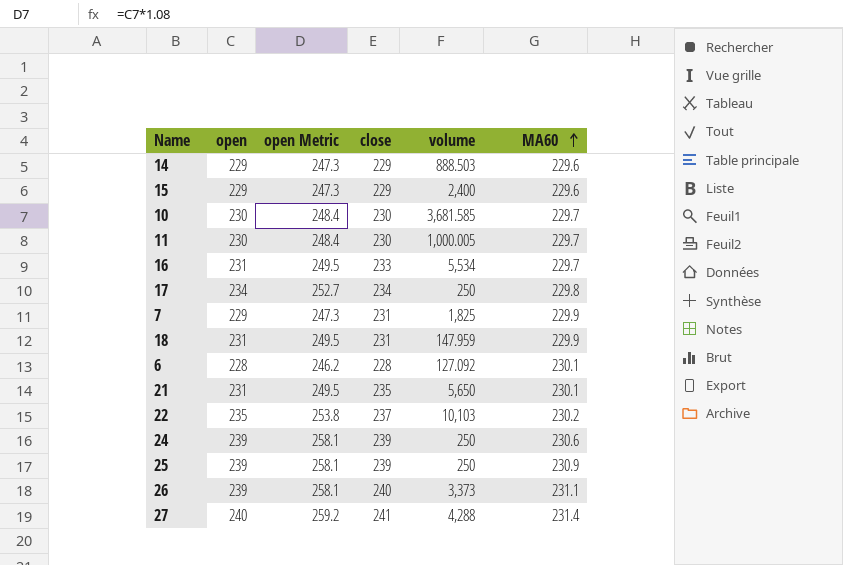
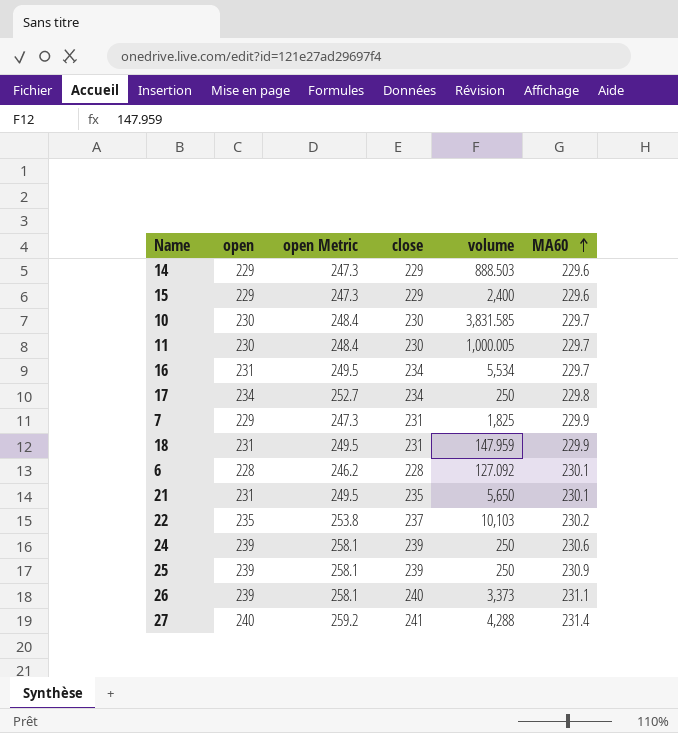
10 | volume: 3,681.585 -> 3,831.585
16 | close: 233 -> 234

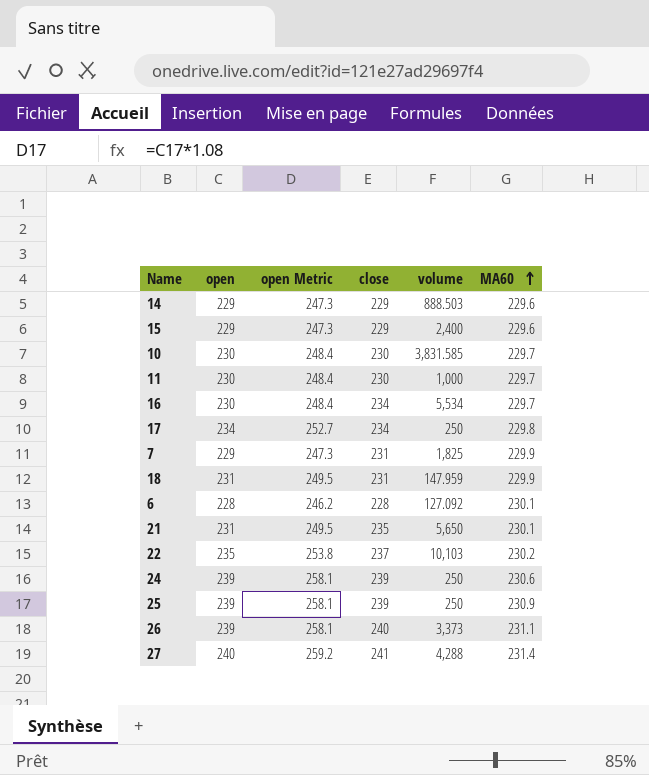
11 | volume: 1,000.005 -> 1,000
16 | open: 231 -> 230
16 | open Metric: 249.5 -> 248.4

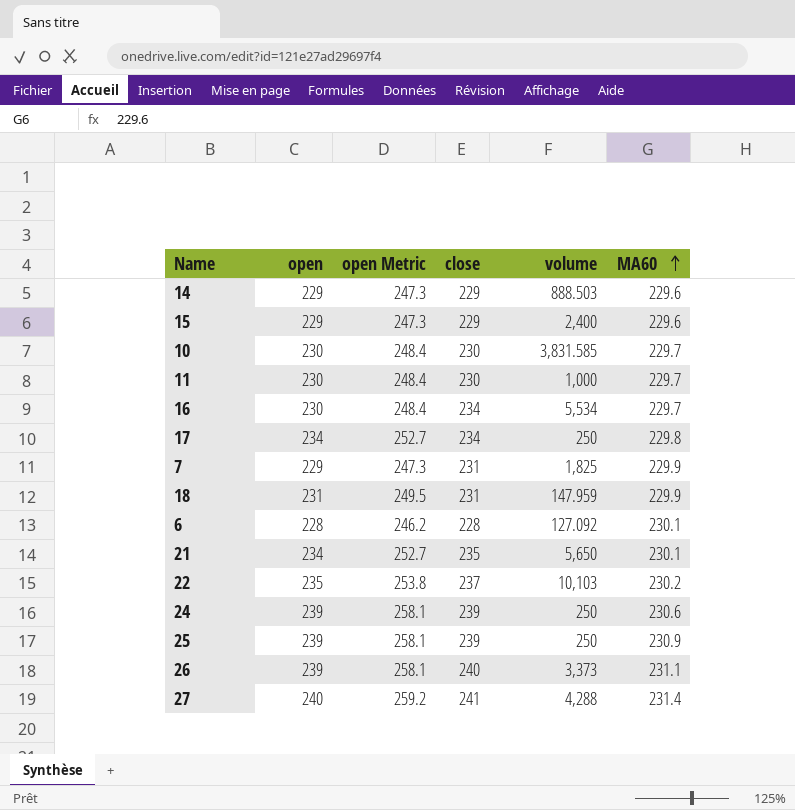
21 | open: 231 -> 234
21 | open Metric: 249.5 -> 252.7

